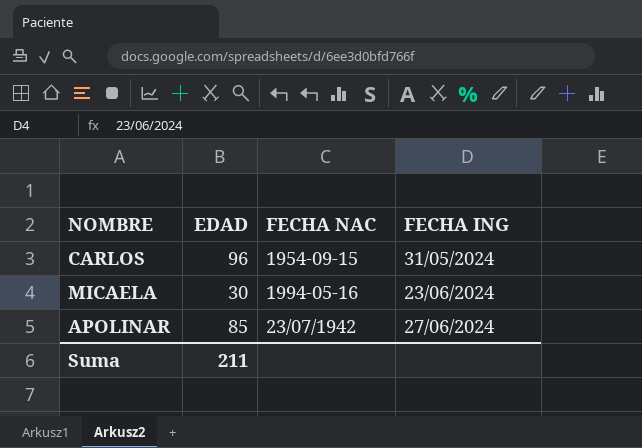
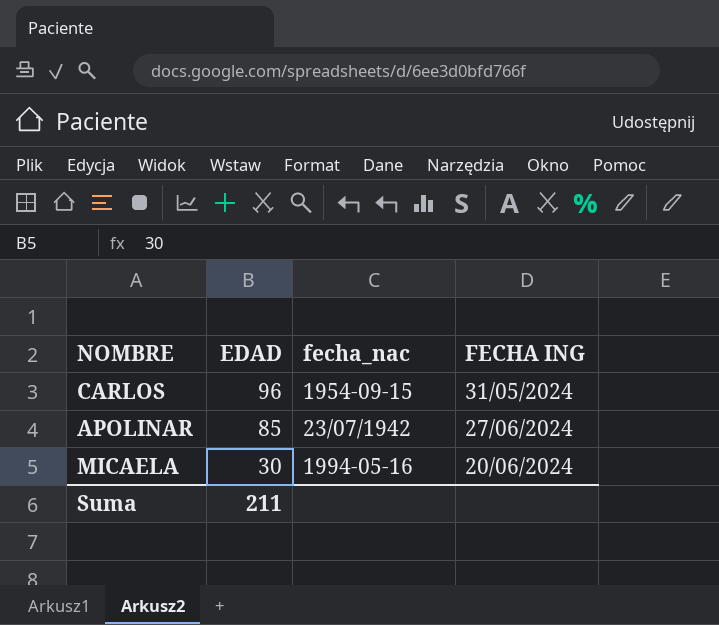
row order: FECHA ING ascending -> EDAD descending
column name: FECHA NAC -> fecha_nac
MICAELA | FECHA ING: 23/06/2024 -> 20/06/2024

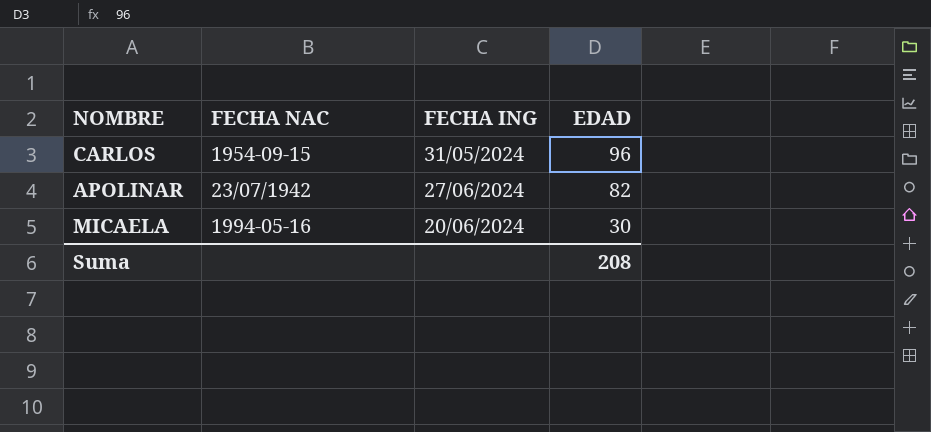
column name: fecha_nac -> FECHA NAC
column EDAD | position: 2 -> 4
APOLINAR | EDAD: 85 -> 82
Suma | EDAD: 211 -> 208

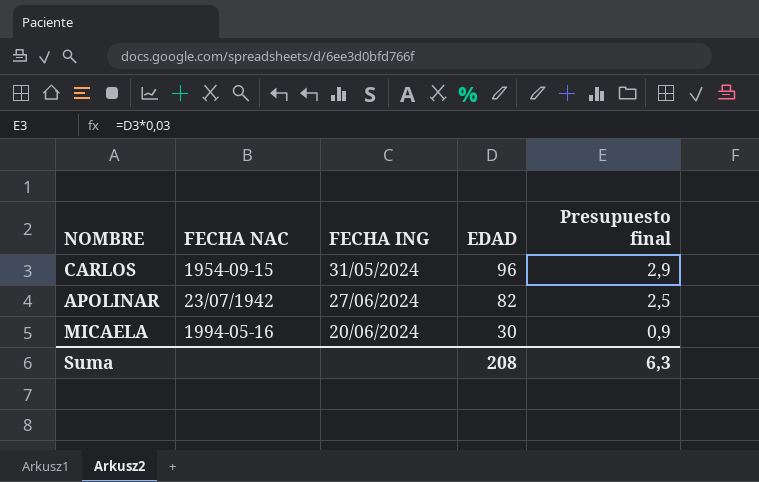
column Presupuesto final | formula: none -> [EDAD] * 0,03

